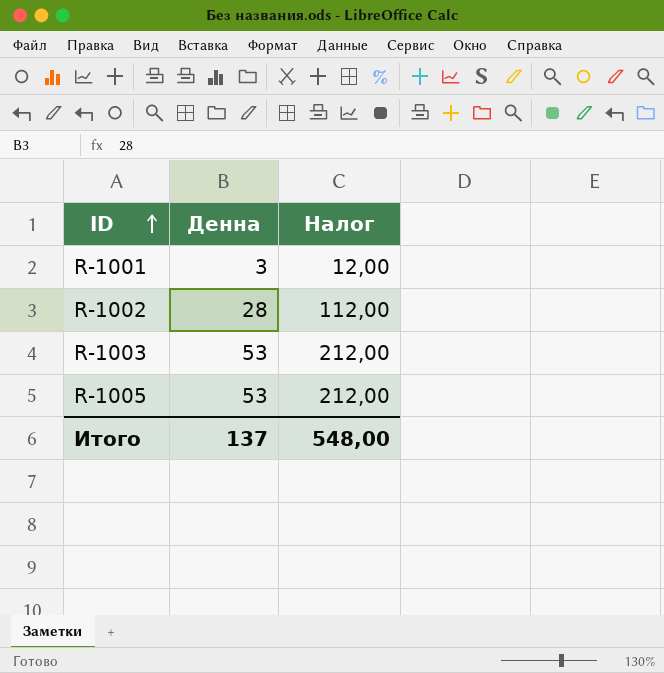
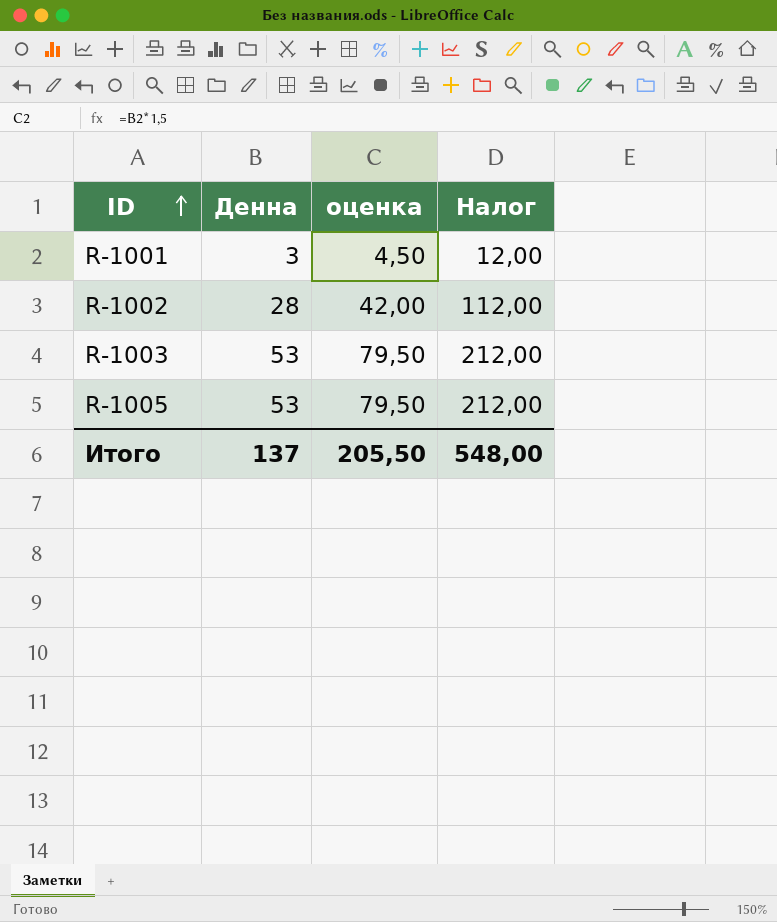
column оценка | formula: none -> [Денна] * 1,5

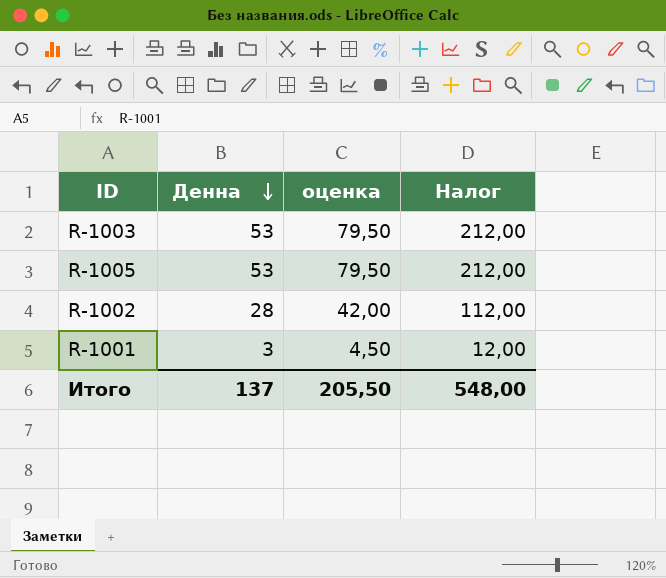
row order: ID ascending -> Денна descending

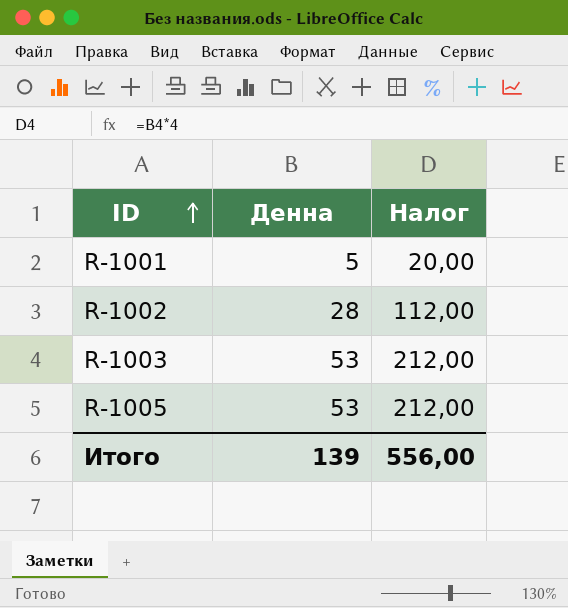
row order: Денна descending -> ID ascending
column оценка | formula: [Денна] * 1,5 -> none
R-1001 | Денна: 3 -> 5
R-1001 | Налог: 12,00 -> 20,00
Итого | Денна: 137 -> 139
Итого | Налог: 548,00 -> 556,00

